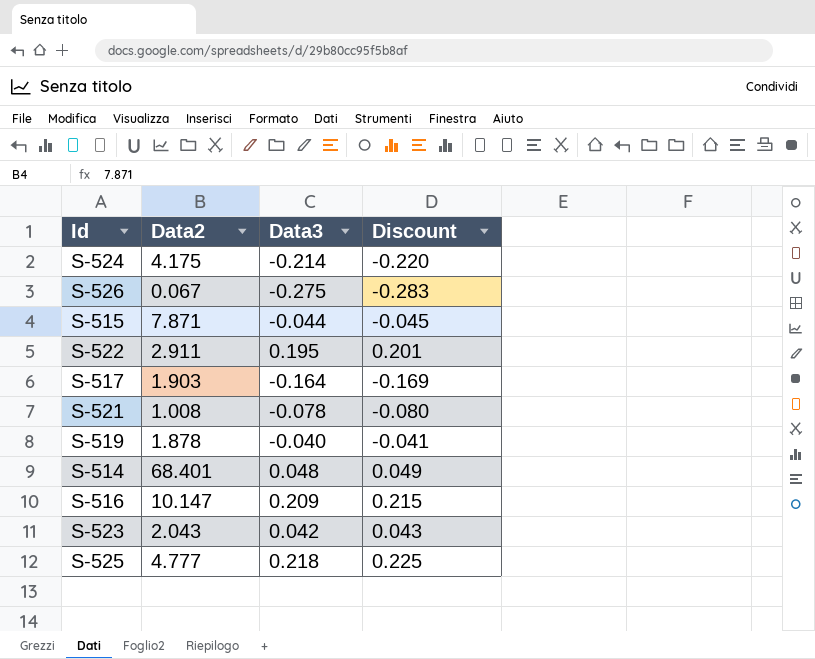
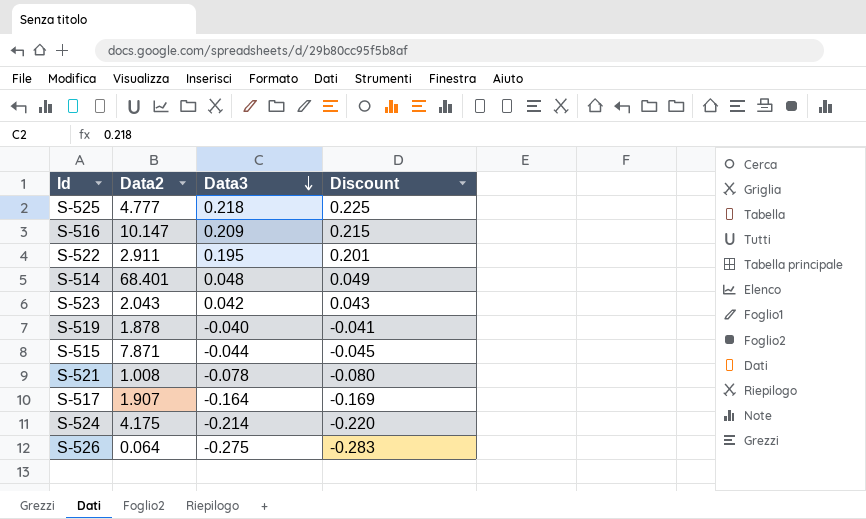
row order: none -> Data3 descending
S-517 | Data2: 1.903 -> 1.907
S-526 | Data2: 0.067 -> 0.064

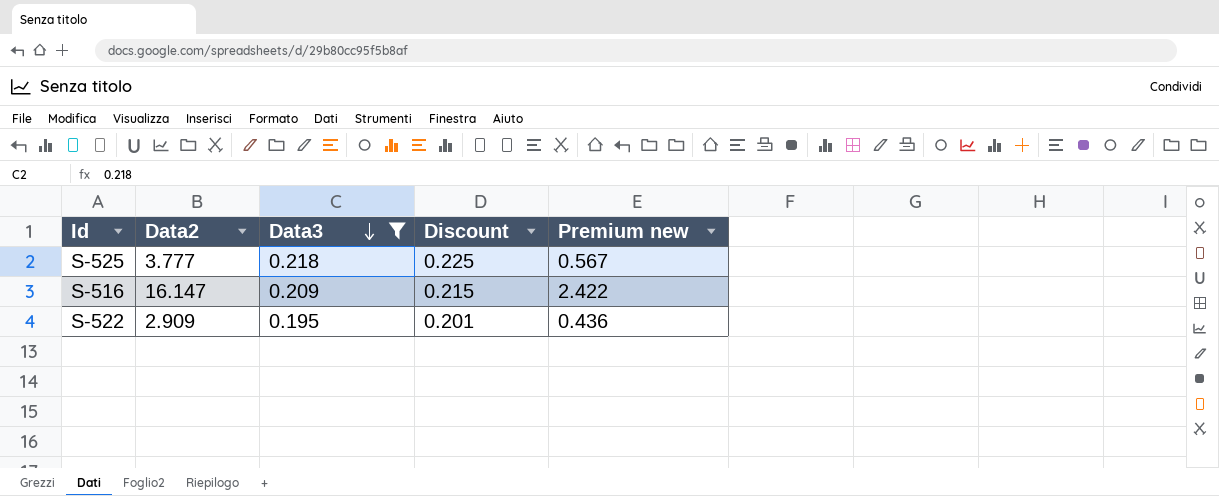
filter: none -> Data3 >= 0.195
column Premium new | formula: none -> [Data2] * 0.15
S-525 | Data2: 4.777 -> 3.777
S-516 | Data2: 10.147 -> 16.147
S-522 | Data2: 2.911 -> 2.909

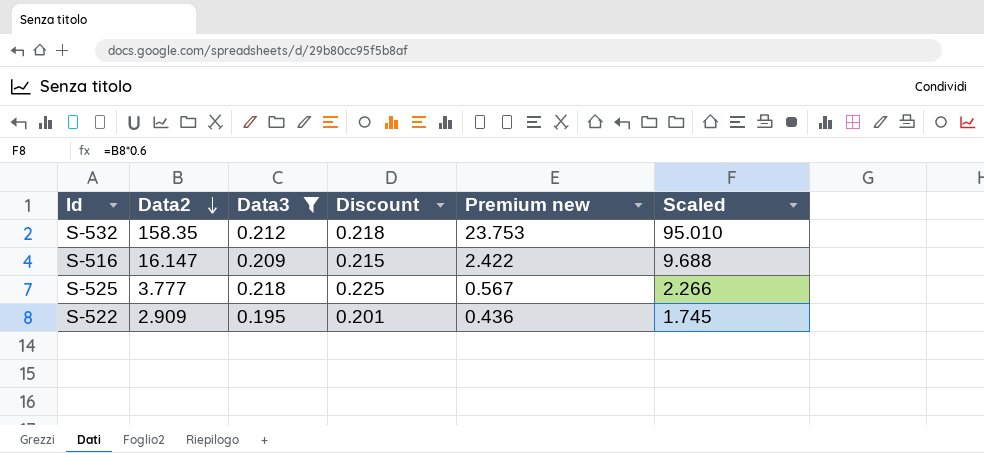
row order: Data3 descending -> Data2 descending
column Scaled | formula: none -> [Data2] * 0.6
row S-532: none -> 158.35 | 0.212 | 0.218 | 23.753 | 95.010

